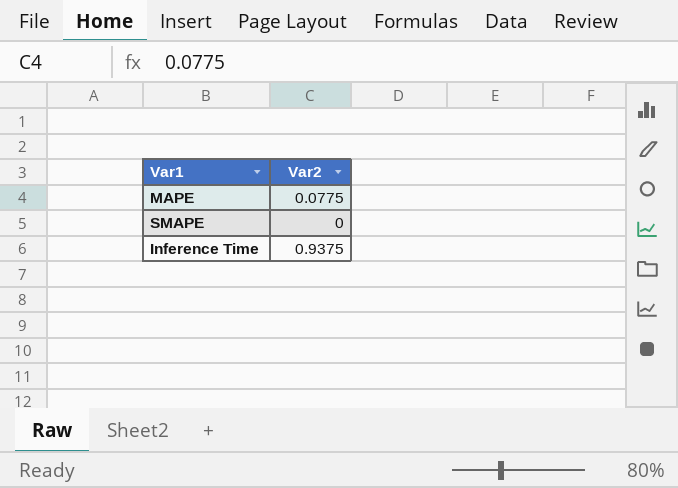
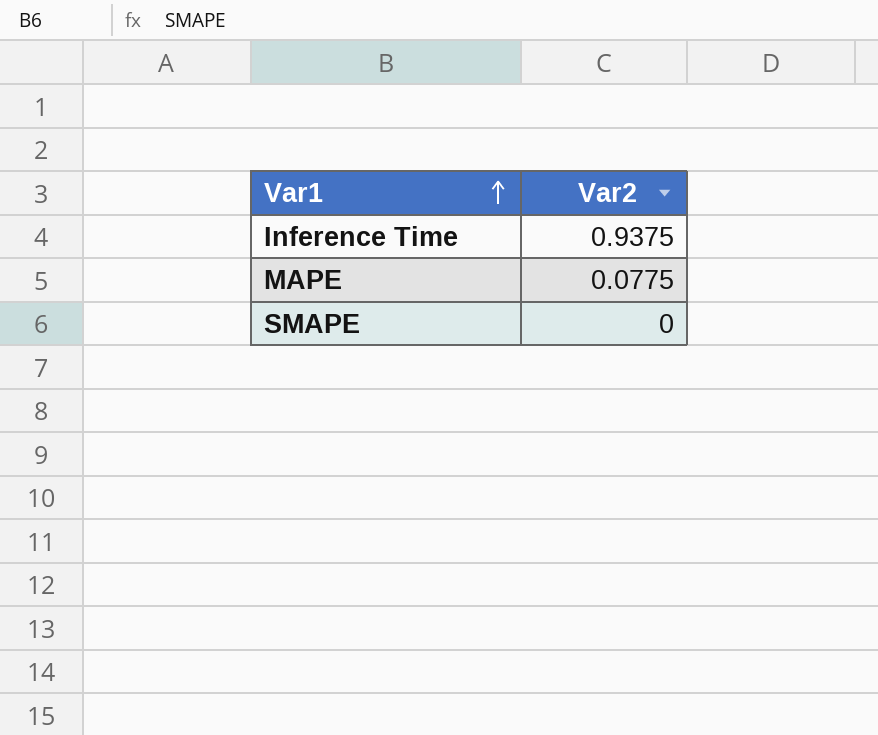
row order: none -> Var1 ascending

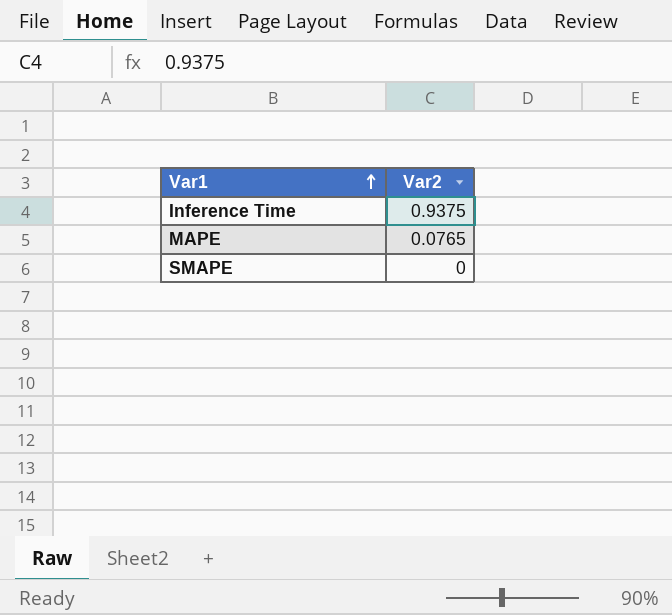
MAPE | Var2: 0.0775 -> 0.0765

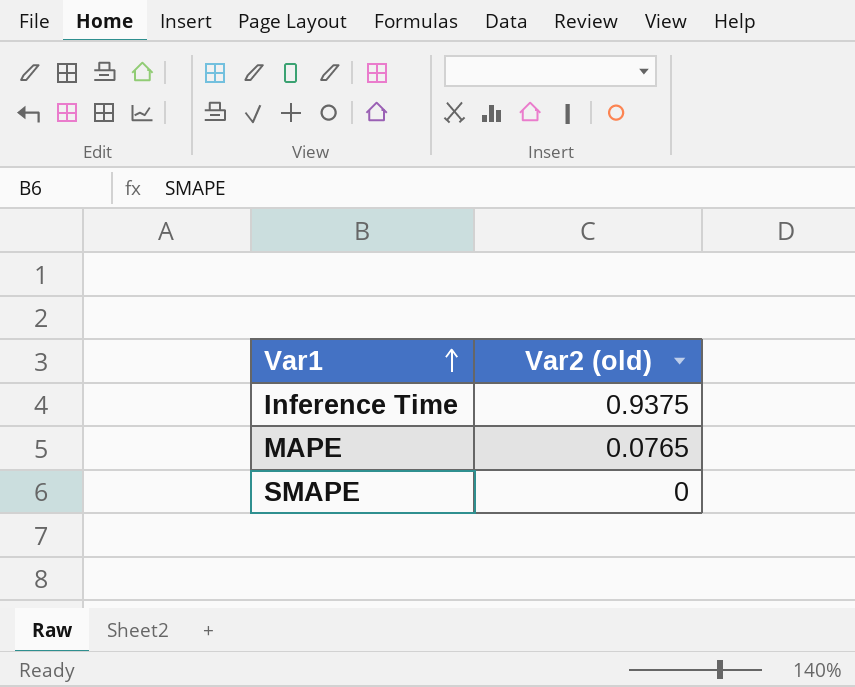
column name: Var2 -> Var2 (old)

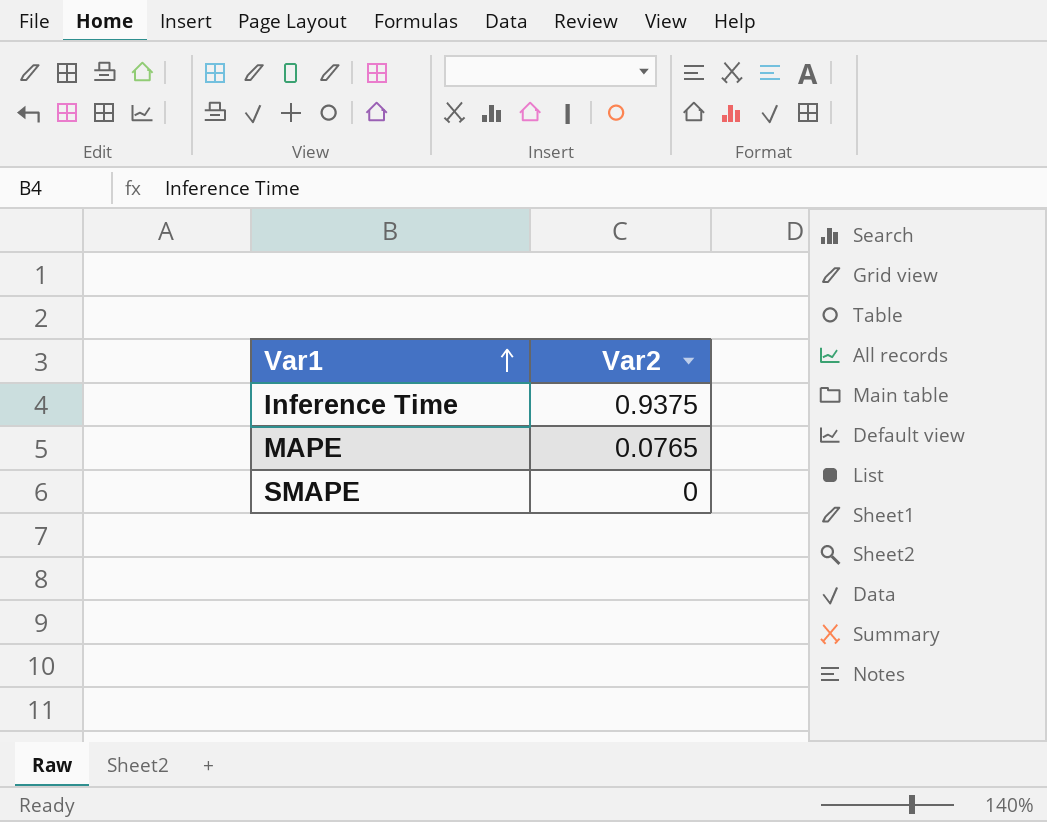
column name: Var2 (old) -> Var2

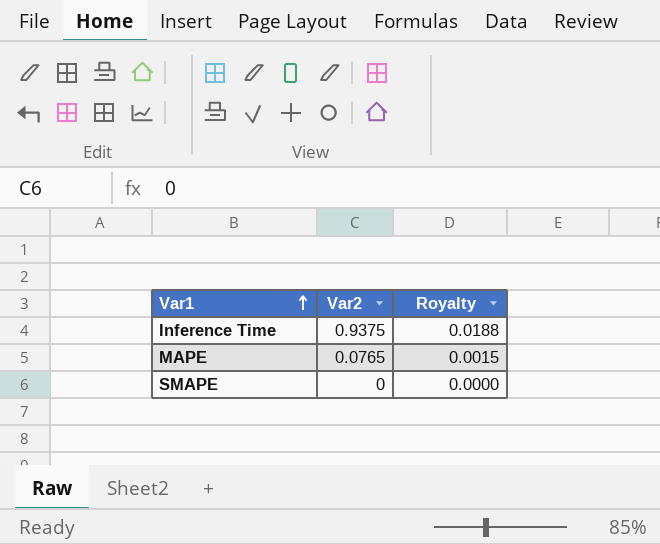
column Royalty | formula: none -> [Var2] * 0.02

